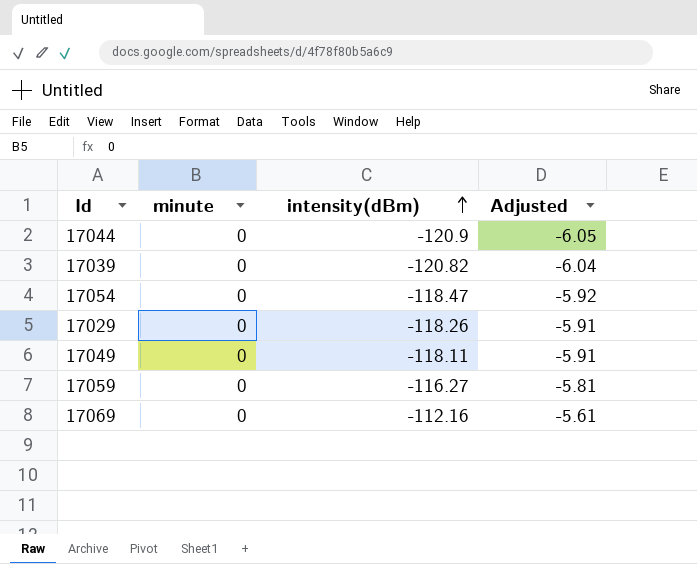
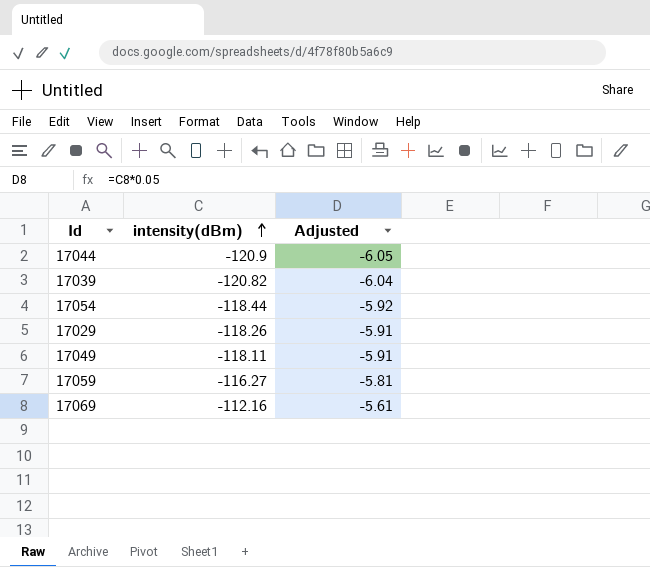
column minute | position: 2 -> none
17054 | intensity(dBm): -118.47 -> -118.44

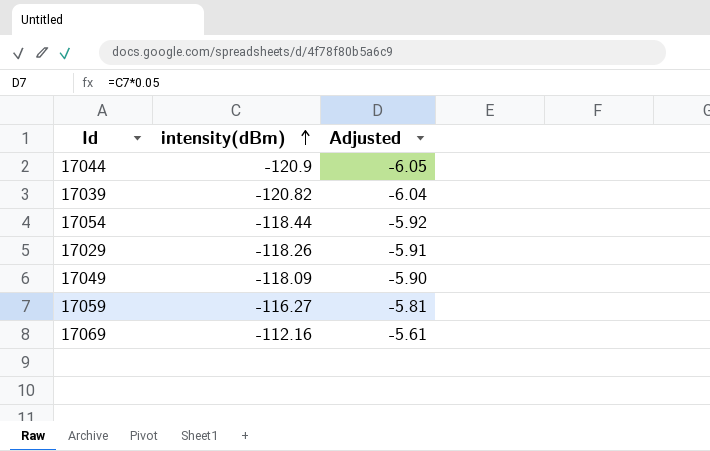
17049 | intensity(dBm): -118.11 -> -118.09
17049 | Adjusted: -5.91 -> -5.90

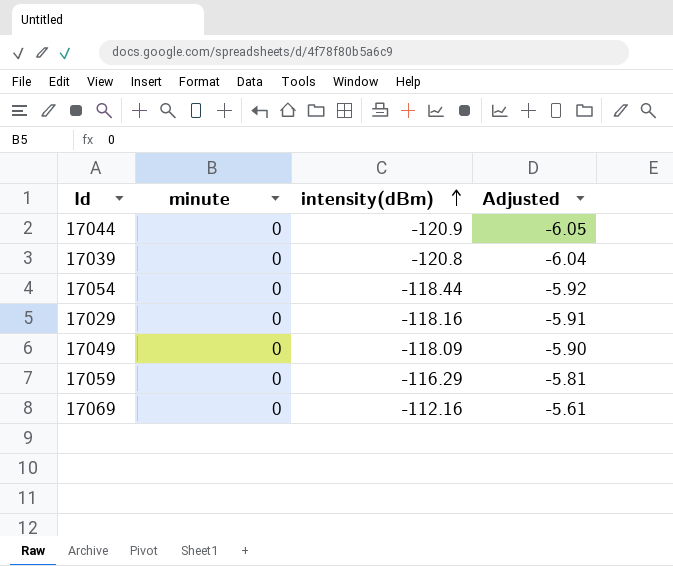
column minute | position: none -> 2
17039 | intensity(dBm): -120.82 -> -120.8
17029 | intensity(dBm): -118.26 -> -118.16
17059 | intensity(dBm): -116.27 -> -116.29

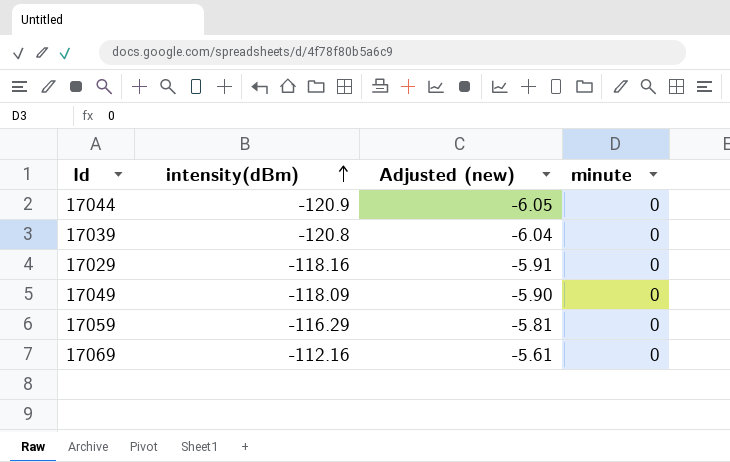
column name: Adjusted -> Adjusted (new)
column minute | position: 2 -> 4
row 17054: 0 | -118.44 | -5.92 -> none

